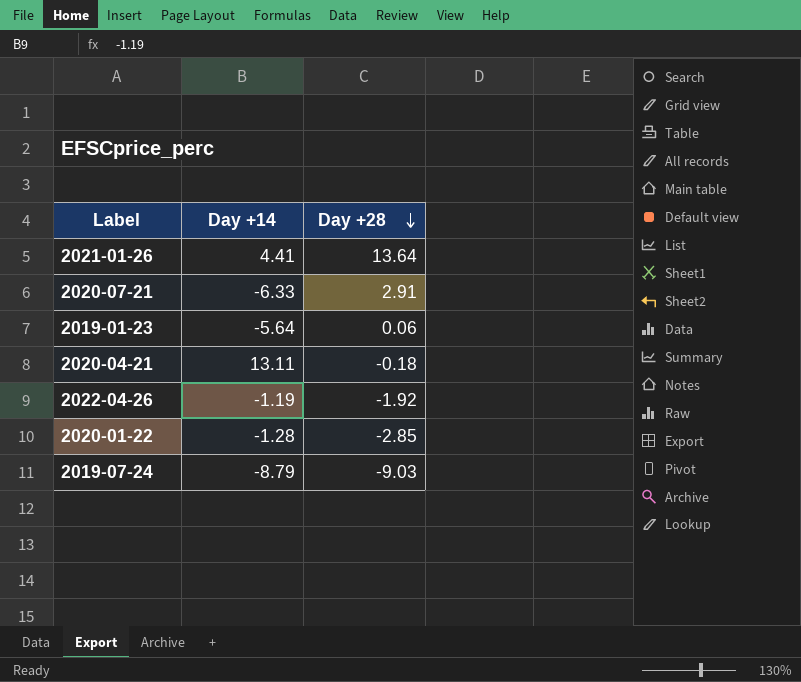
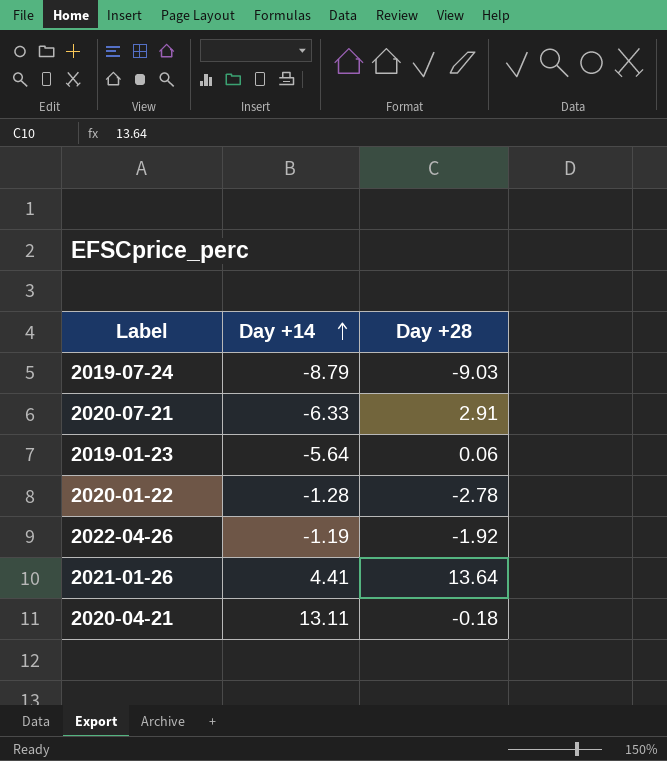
row order: Day +28 descending -> Day +14 ascending
2020-01-22 | Day +28: -2.85 -> -2.78

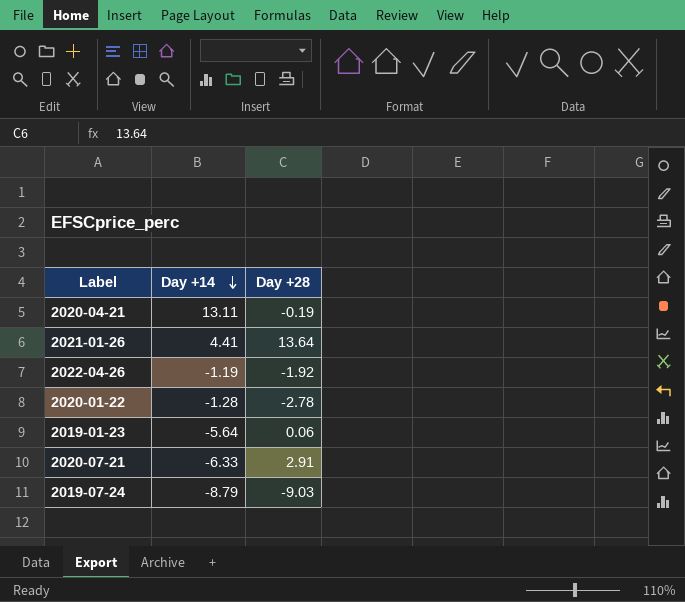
row order: Day +14 ascending -> Day +14 descending
2020-04-21 | Day +28: -0.18 -> -0.19

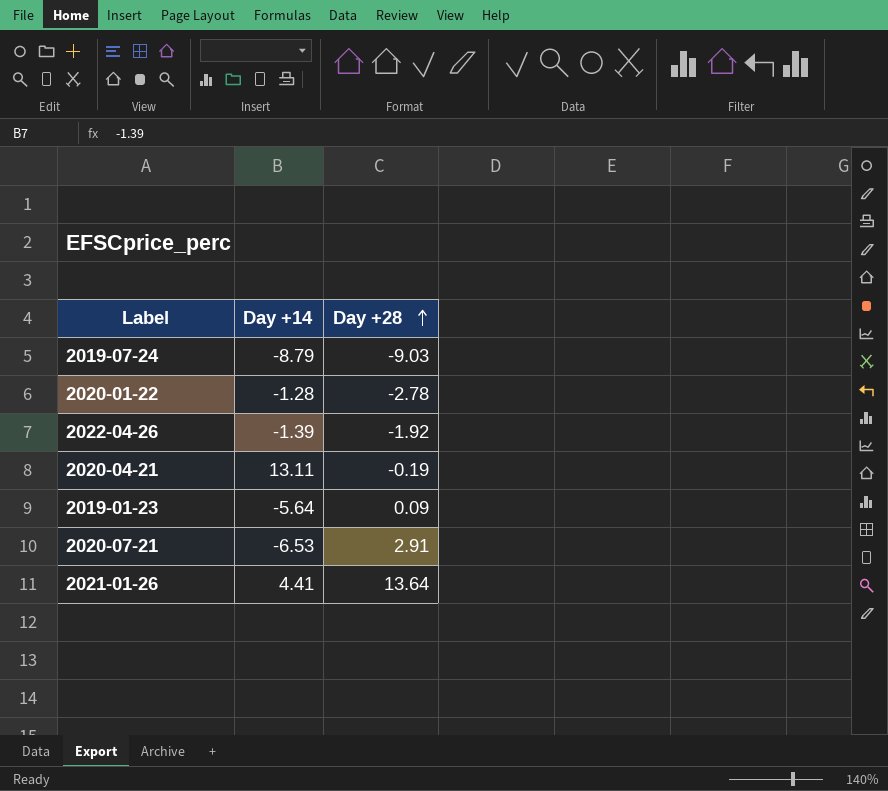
row order: Day +14 descending -> Day +28 ascending
2022-04-26 | Day +14: -1.19 -> -1.39
2019-01-23 | Day +28: 0.06 -> 0.09
2020-07-21 | Day +14: -6.33 -> -6.53

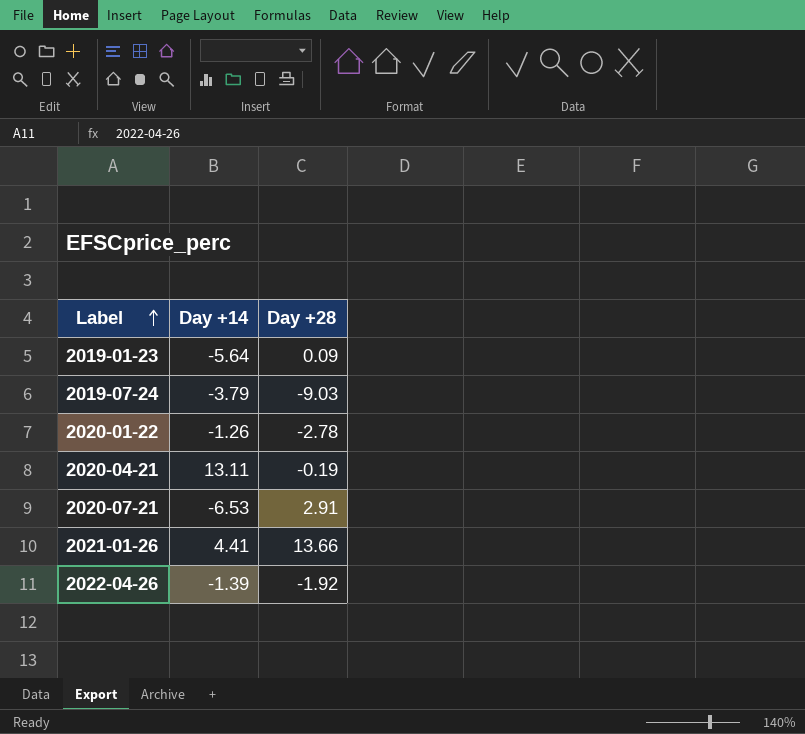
row order: Day +28 ascending -> Label ascending
2019-07-24 | Day +14: -8.79 -> -3.79
2020-01-22 | Day +14: -1.28 -> -1.26
2021-01-26 | Day +28: 13.64 -> 13.66

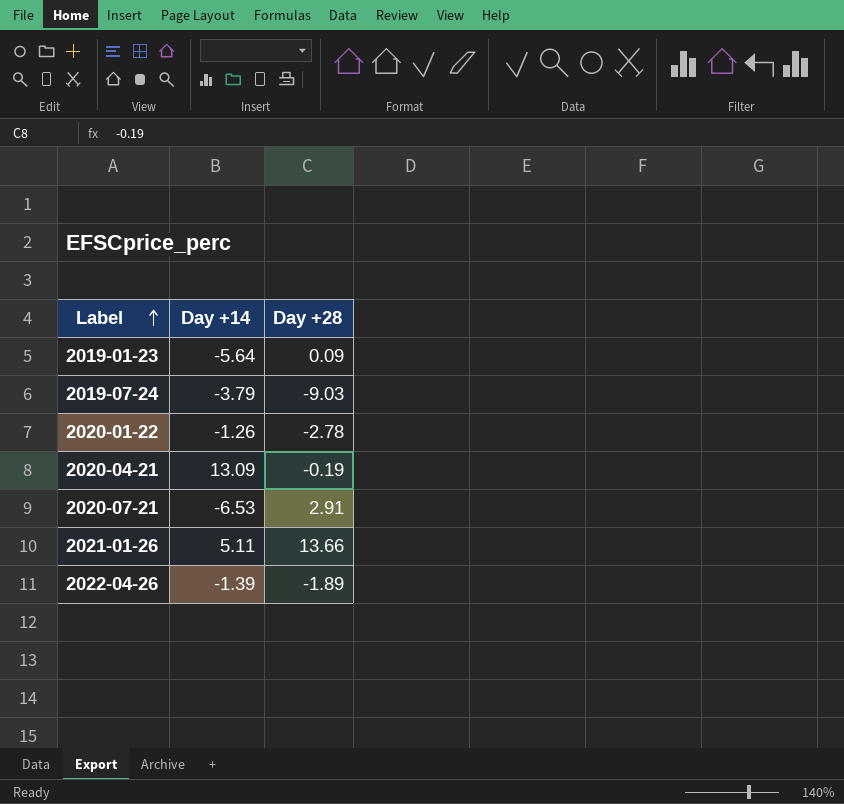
2020-04-21 | Day +14: 13.11 -> 13.09
2021-01-26 | Day +14: 4.41 -> 5.11
2022-04-26 | Day +28: -1.92 -> -1.89

